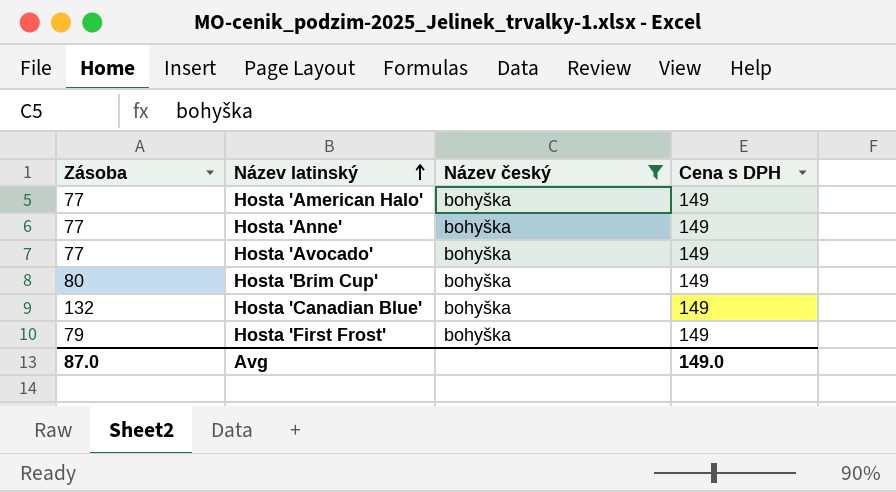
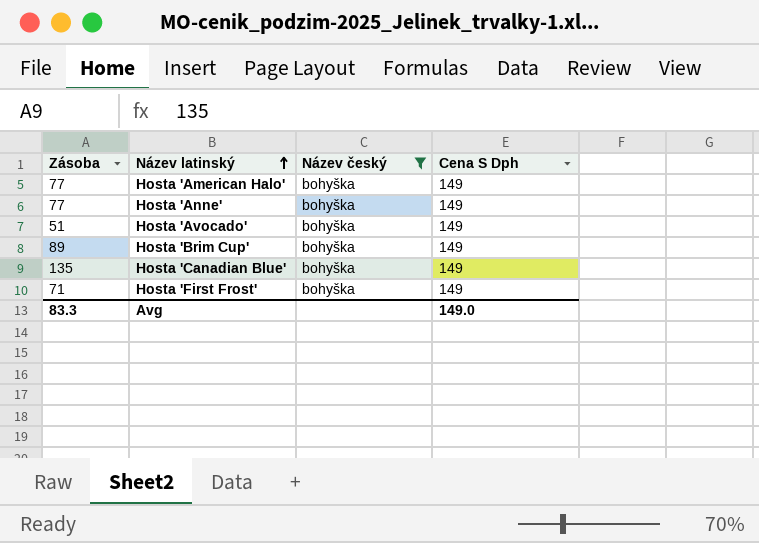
column name: Cena s DPH -> Cena S Dph
Hosta 'Avocado' | Zásoba: 77 -> 51
Hosta 'Brim Cup' | Zásoba: 80 -> 89
Hosta 'Canadian Blue' | Zásoba: 132 -> 135
Hosta 'First Frost' | Zásoba: 79 -> 71
Avg | Zásoba: 87.0 -> 83.3

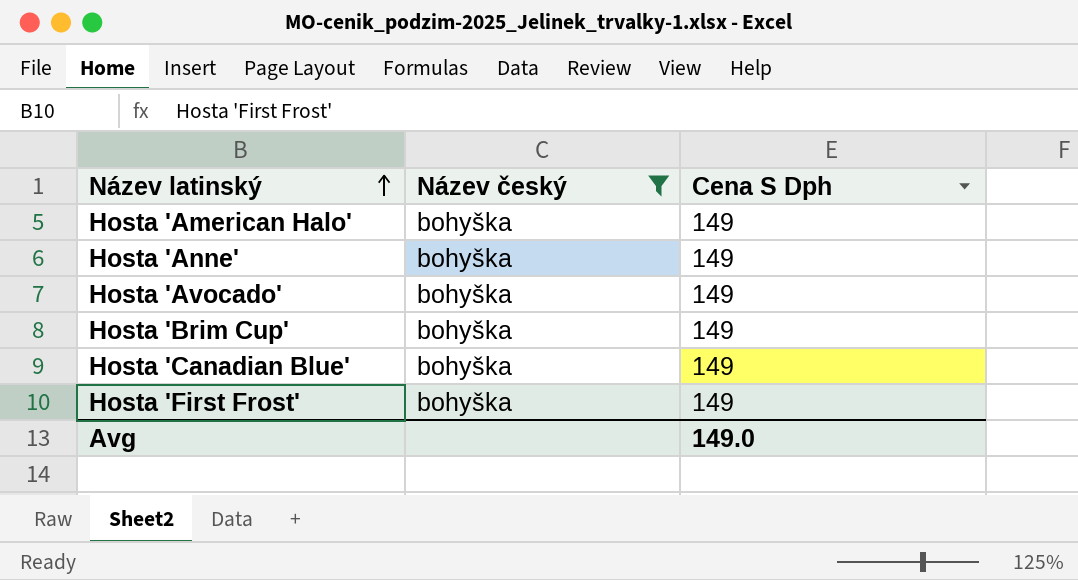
column Zásoba | position: 1 -> none

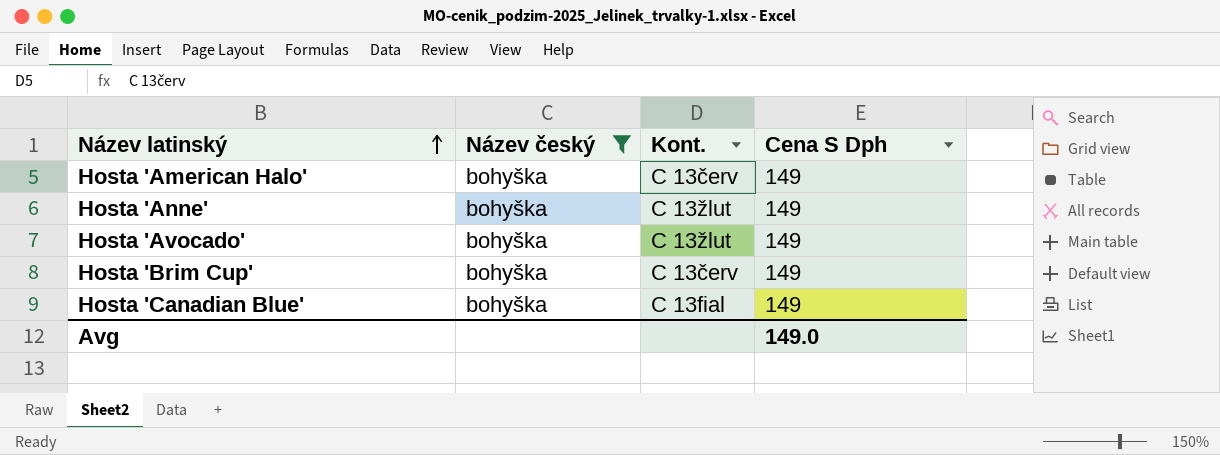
column Kont. | position: none -> 3
row Hosta 'First Frost': bohyška | 149 -> none

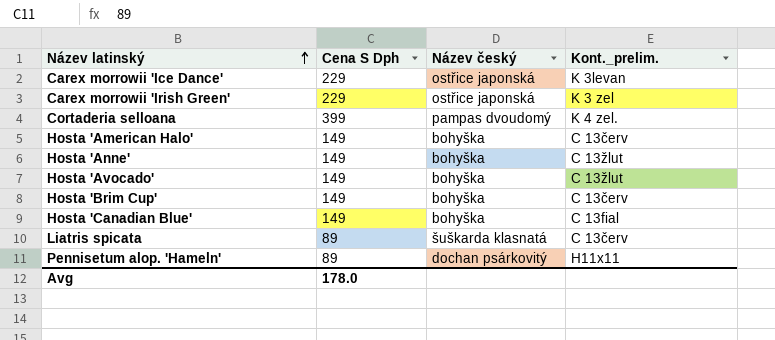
filter: Název český = bohyška -> none
column Cena S Dph | position: 4 -> 2
column name: Kont. -> Kont._prelim.
Avg | Cena S Dph: 149.0 -> 178.0

